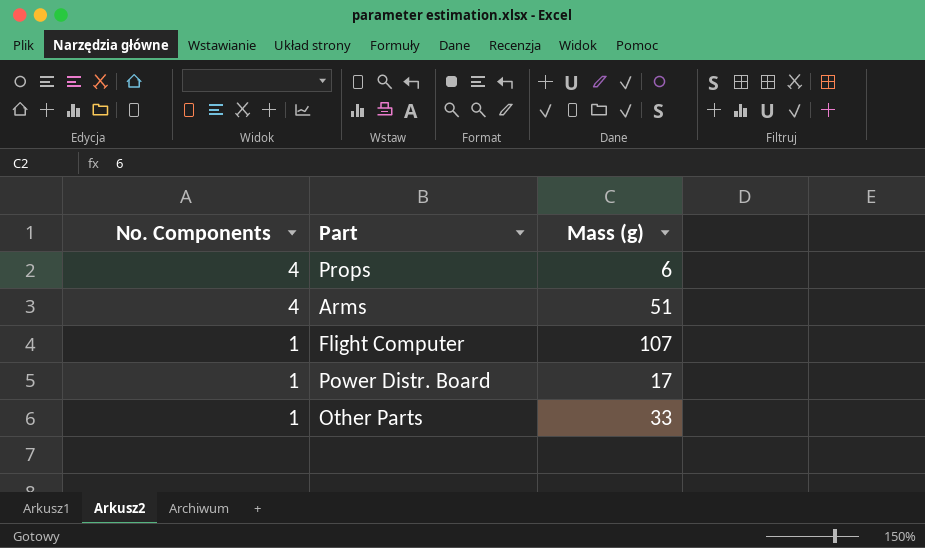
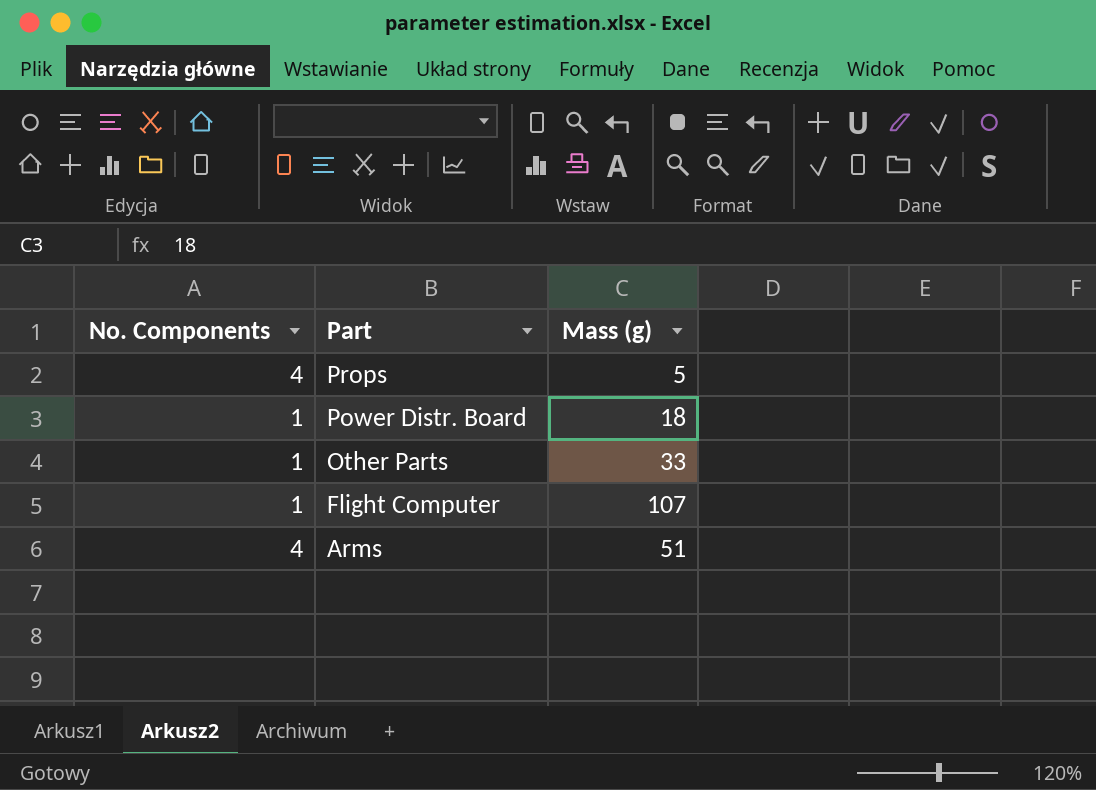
row order: No. Components descending -> Part descending
Props | Mass (g): 6 -> 5
Power Distr. Board | Mass (g): 17 -> 18

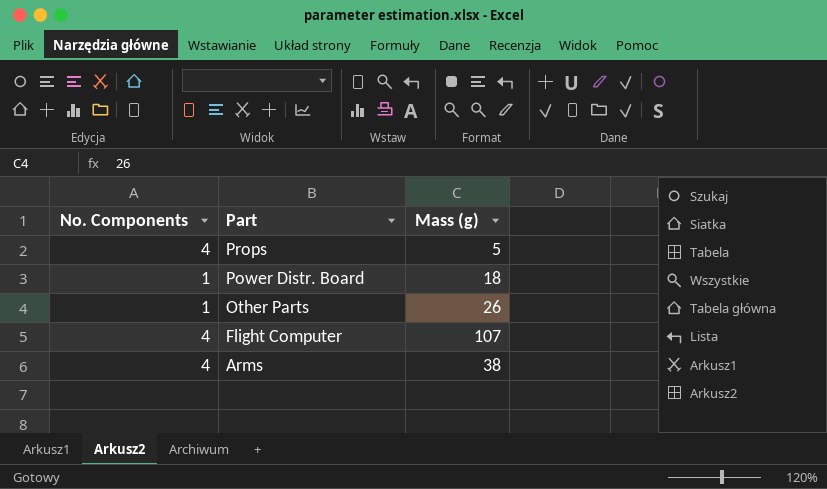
Other Parts | Mass (g): 33 -> 26
Flight Computer | No. Components: 1 -> 4
Arms | Mass (g): 51 -> 38

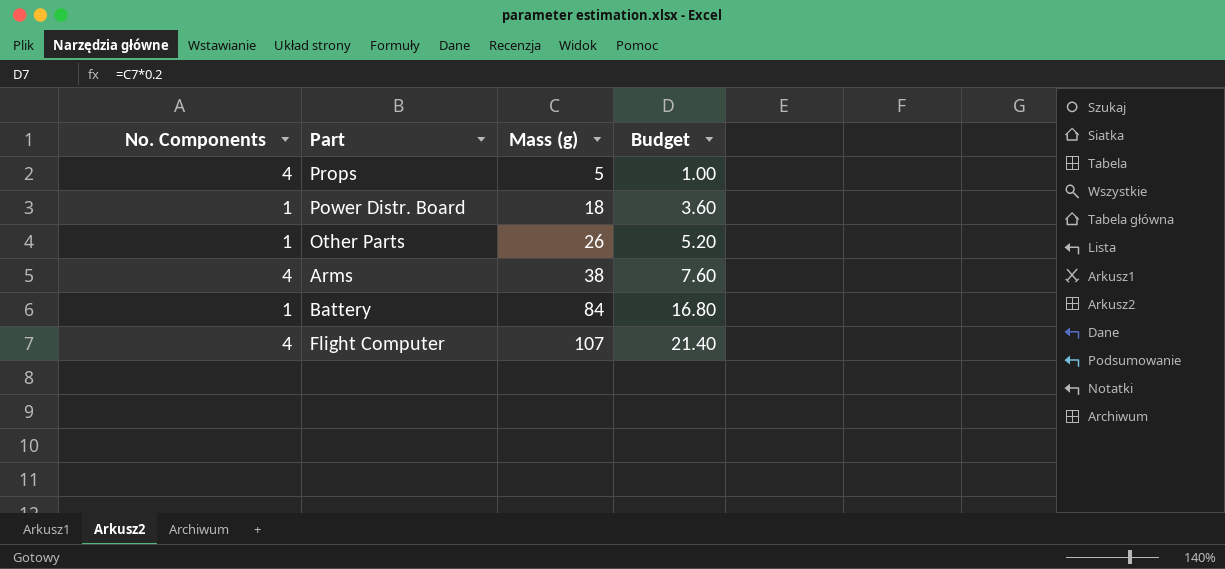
row order: Part descending -> Mass (g) ascending
column Budget | formula: none -> [Mass (g)] * 0.2
row Battery: none -> 1 | 84 | 16.80

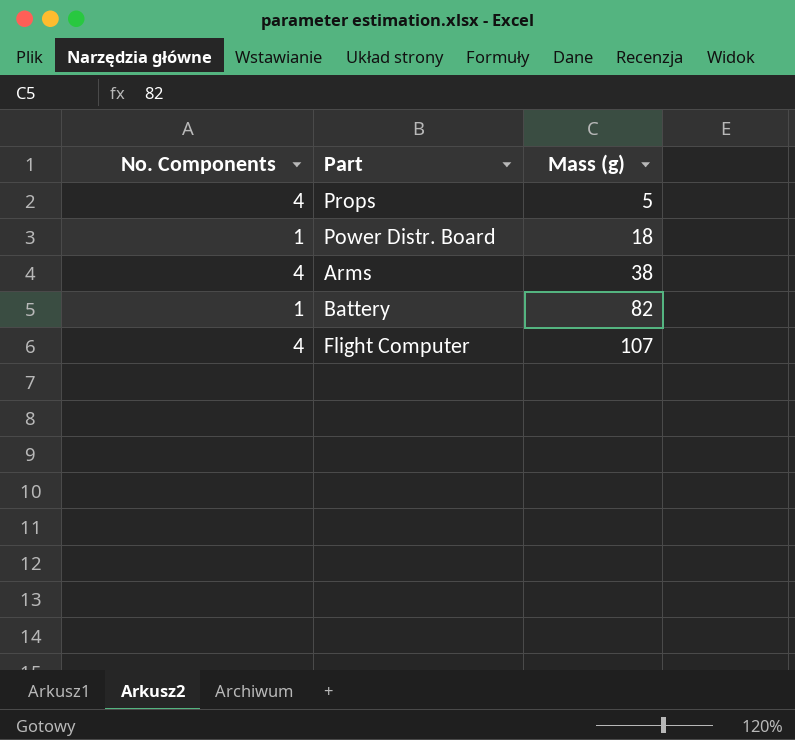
column Budget | formula: [Mass (g)] * 0.2 -> none
row Other Parts: 1 | 26 | 5.20 -> none
Battery | Mass (g): 84 -> 82

